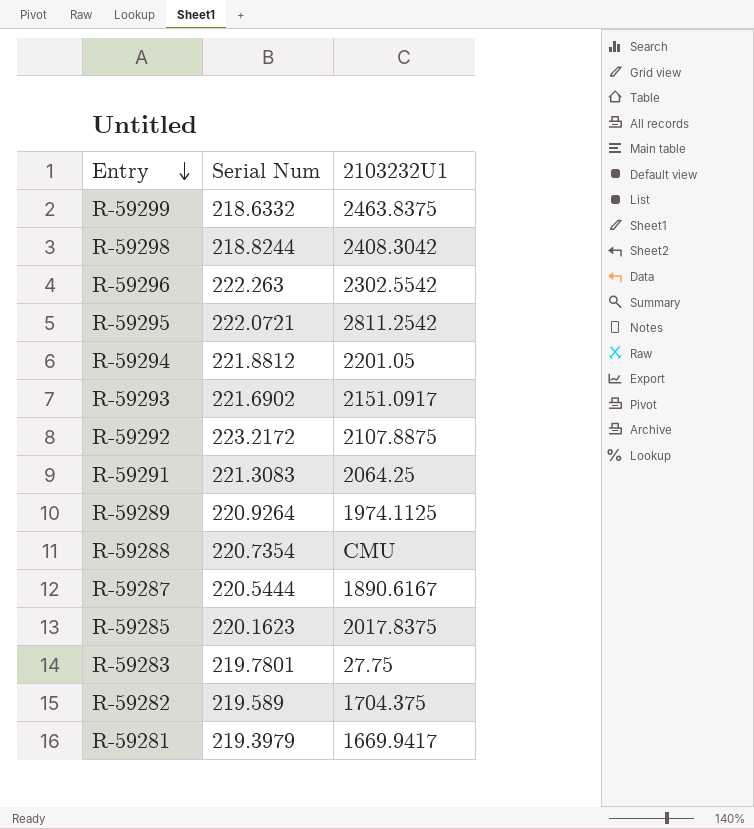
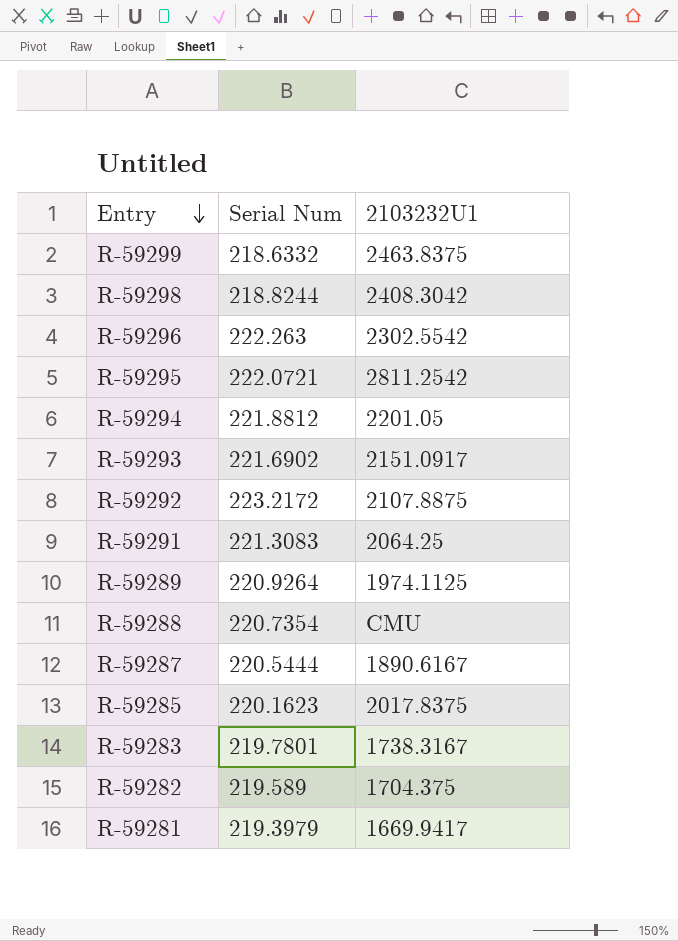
R-59283 | 2103232U1: 27.75 -> 1738.3167

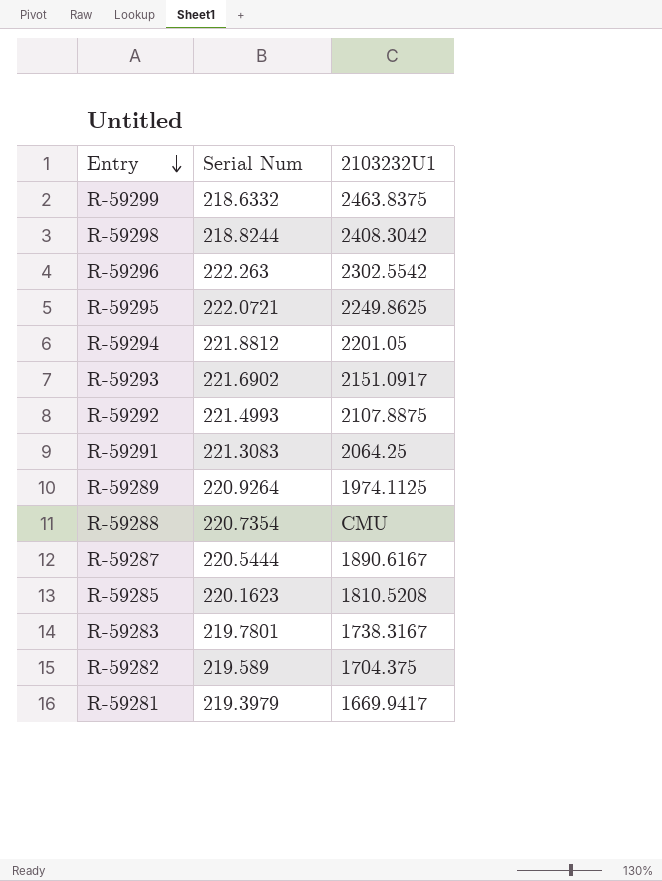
R-59295 | 2103232U1: 2811.2542 -> 2249.8625
R-59292 | Serial Num: 223.2172 -> 221.4993
R-59285 | 2103232U1: 2017.8375 -> 1810.5208

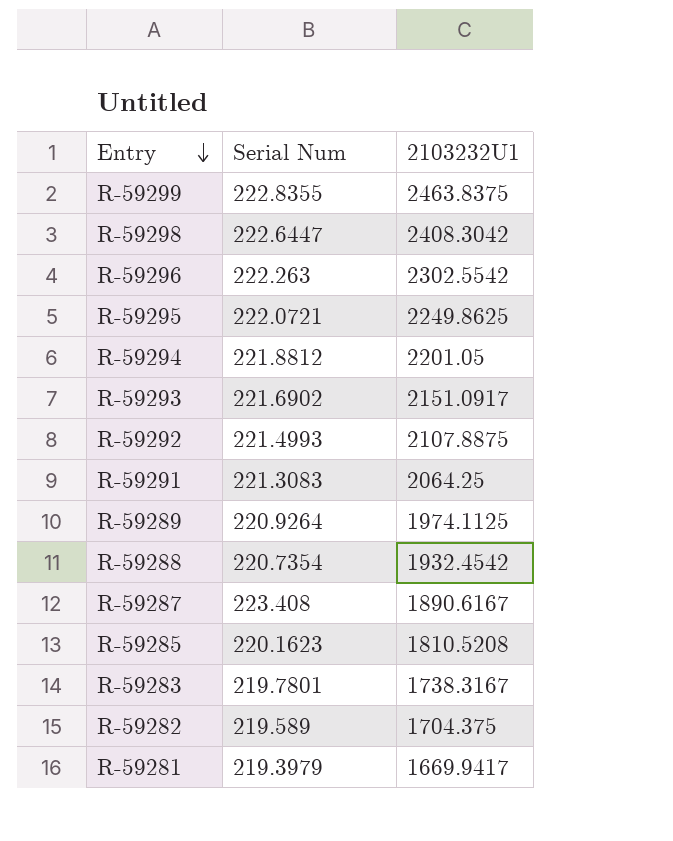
R-59299 | Serial Num: 218.6332 -> 222.8355
R-59298 | Serial Num: 218.8244 -> 222.6447
R-59288 | 2103232U1: CMU -> 1932.4542
R-59287 | Serial Num: 220.5444 -> 223.408

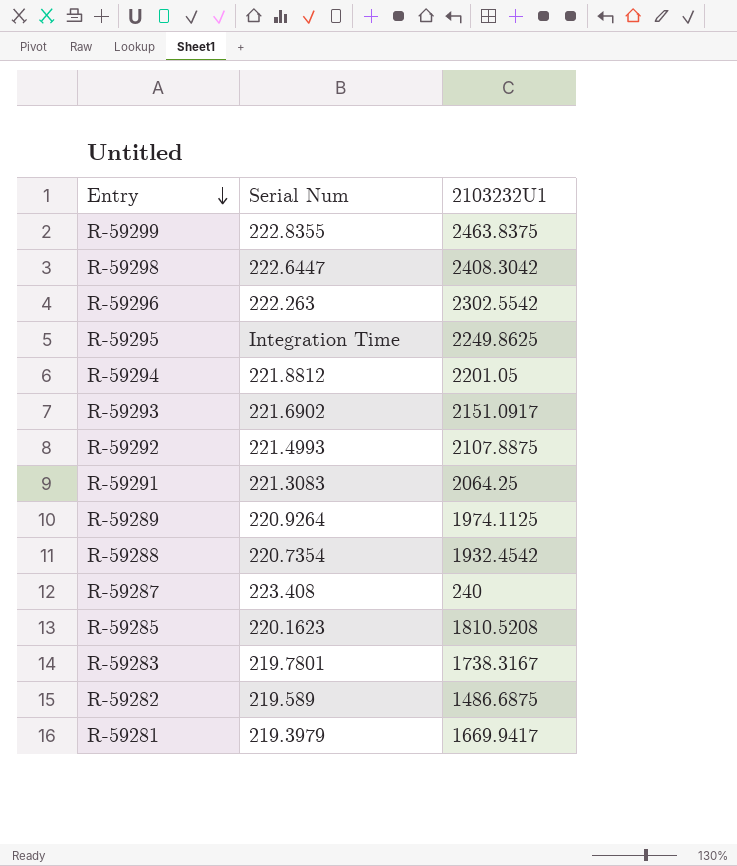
R-59295 | Serial Num: 222.0721 -> Integration Time
R-59287 | 2103232U1: 1890.6167 -> 240
R-59282 | 2103232U1: 1704.375 -> 1486.6875

